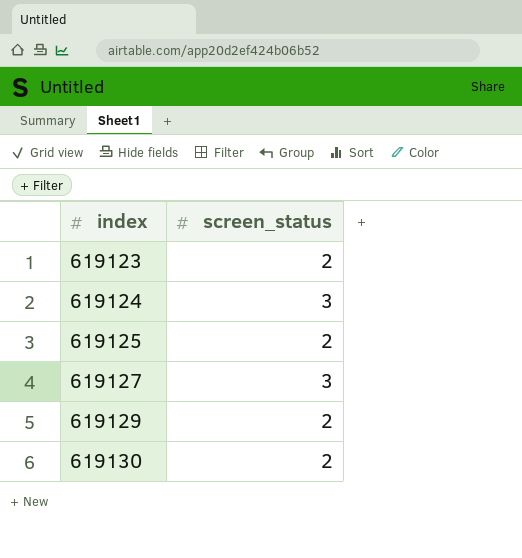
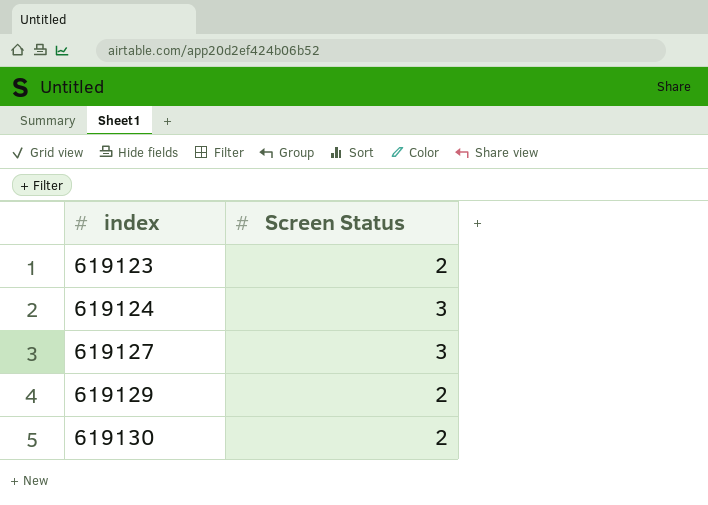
column name: screen_status -> Screen Status
row 619125: 2 -> none

